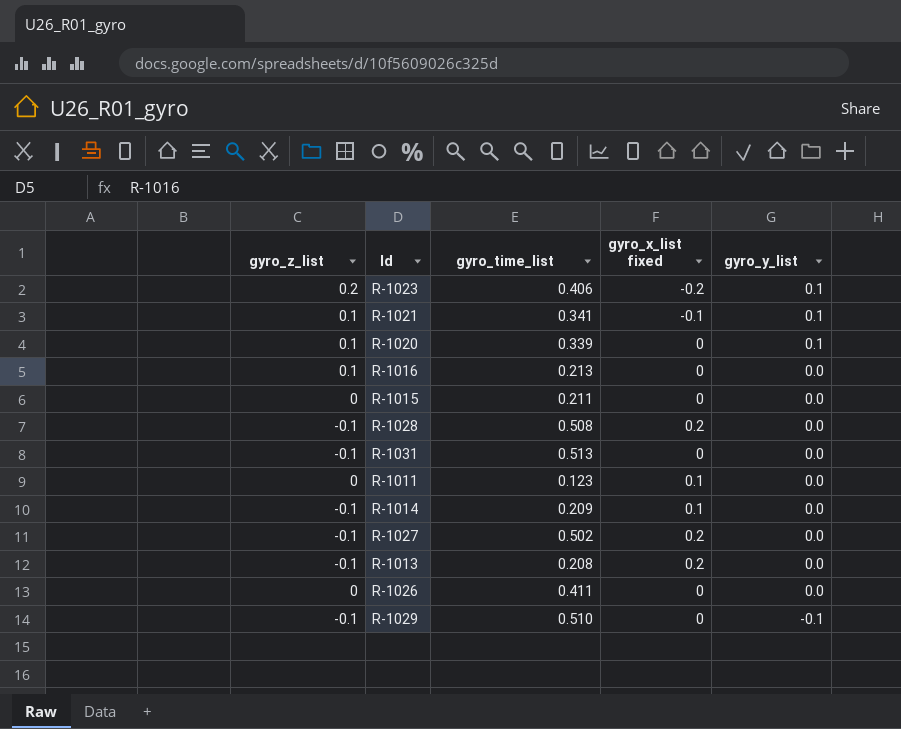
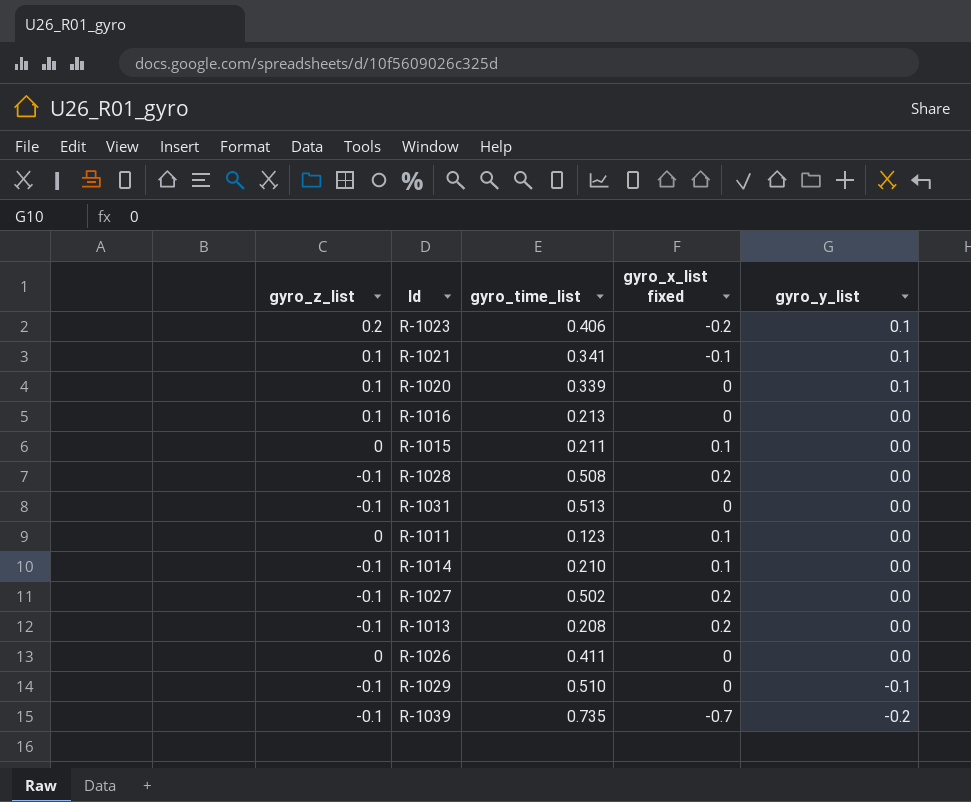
R-1015 | gyro_x_list fixed: 0 -> 0.1
R-1014 | gyro_time_list: 0.209 -> 0.210
row R-1039: none -> -0.1 | 0.735 | -0.7 | -0.2

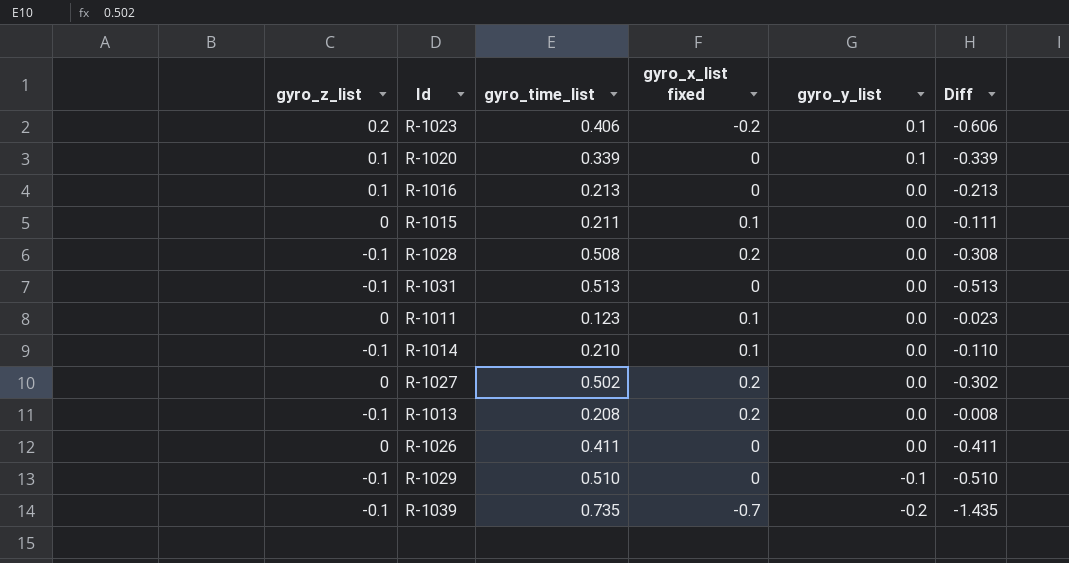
column Diff | formula: none -> [gyro_x_list fixed] - [gyro_time_list]
row R-1021: 0.1 | 0.341 | -0.1 | 0.1 -> none
R-1027 | gyro_z_list: -0.1 -> 0

